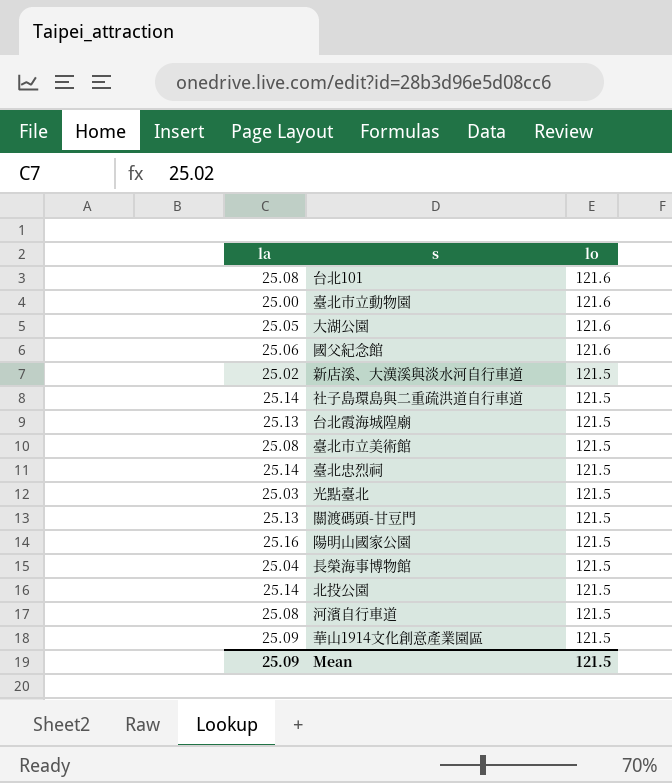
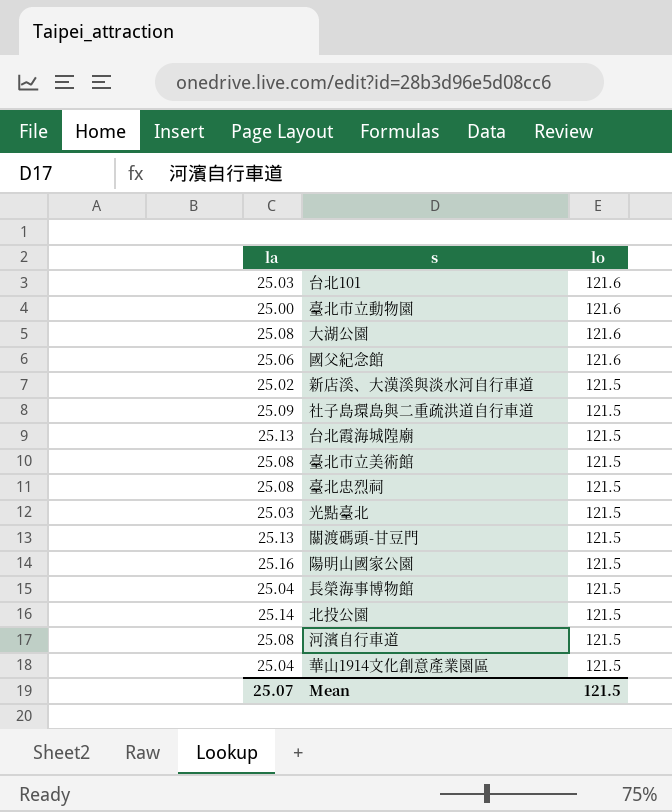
台北101 | la: 25.08 -> 25.03
大湖公園 | la: 25.05 -> 25.08
社子島環島與二重疏洪道自行車道 | la: 25.14 -> 25.09
臺北忠烈祠 | la: 25.14 -> 25.08
華山1914文化創意產業園區 | la: 25.09 -> 25.04
Mean | la: 25.09 -> 25.07

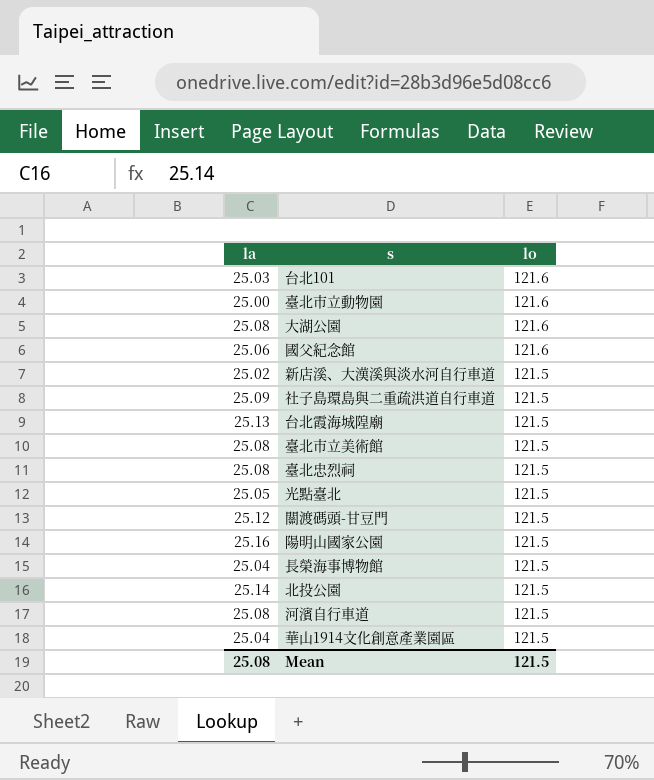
光點臺北 | la: 25.03 -> 25.05
關渡碼頭-甘豆門 | la: 25.13 -> 25.12
Mean | la: 25.07 -> 25.08

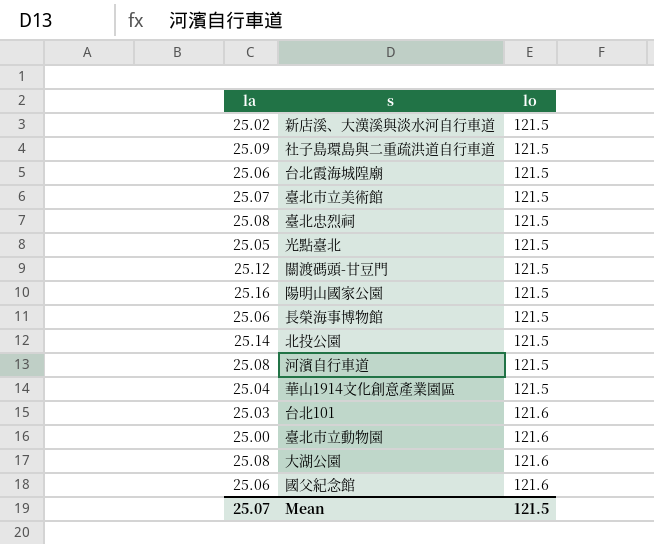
row order: lo descending -> lo ascending
台北霞海城隍廟 | la: 25.13 -> 25.06
臺北市立美術館 | la: 25.08 -> 25.07
長榮海事博物館 | la: 25.04 -> 25.06
Mean | la: 25.08 -> 25.07

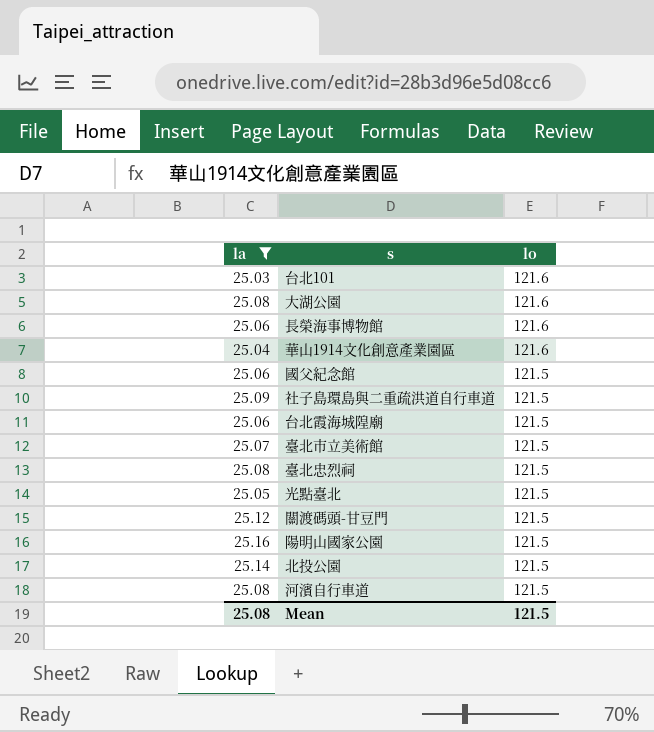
filter: none -> la >= 25.03
row order: lo ascending -> lo descending
長榮海事博物館 | lo: 121.5 -> 121.6
華山1914文化創意產業園區 | lo: 121.5 -> 121.6
國父紀念館 | lo: 121.6 -> 121.5
Mean | la: 25.07 -> 25.08

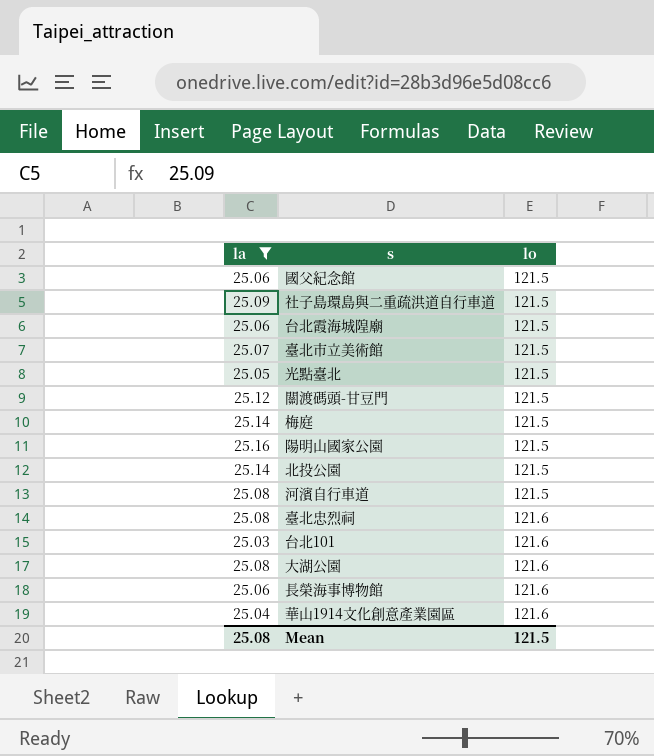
row order: lo descending -> lo ascending
row 梅庭: none -> 25.14 | 121.5
臺北忠烈祠 | lo: 121.5 -> 121.6

